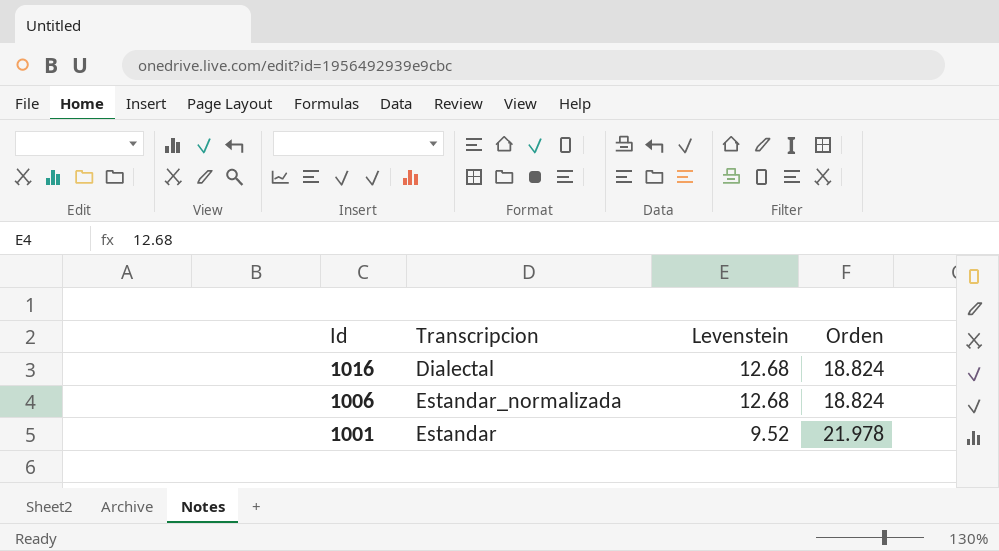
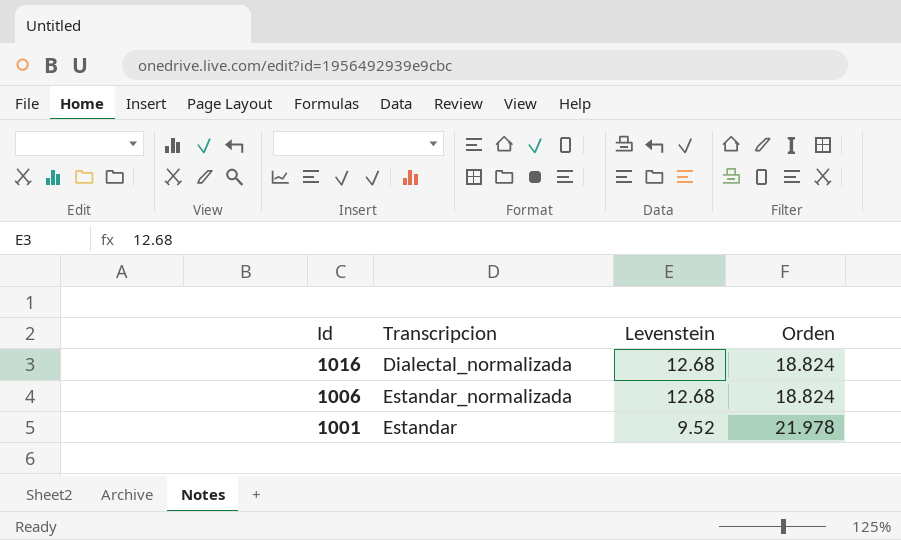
1016 | Transcripcion: Dialectal -> Dialectal_normalizada

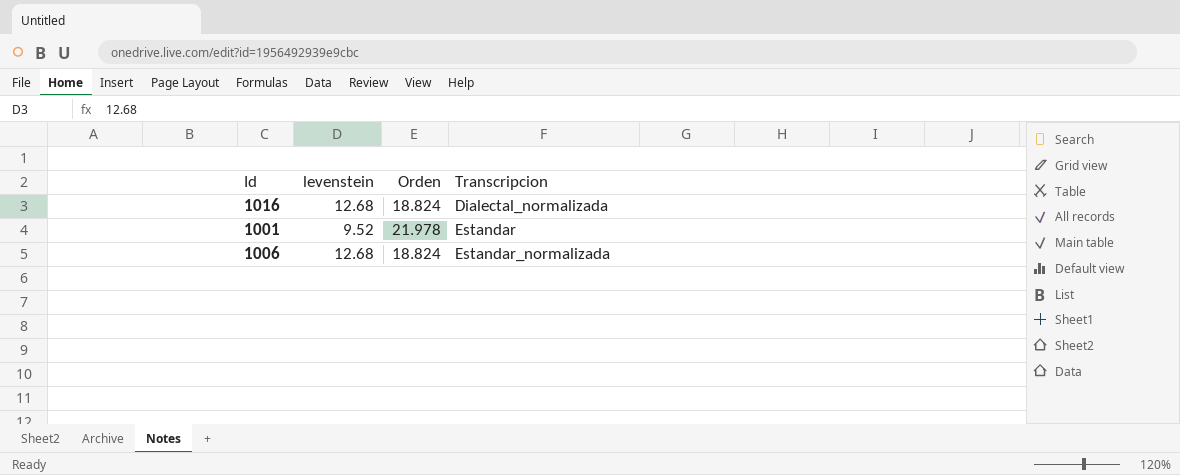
row order: Id descending -> Transcripcion ascending
column name: Levenstein -> levenstein
column Transcripcion | position: 2 -> 4

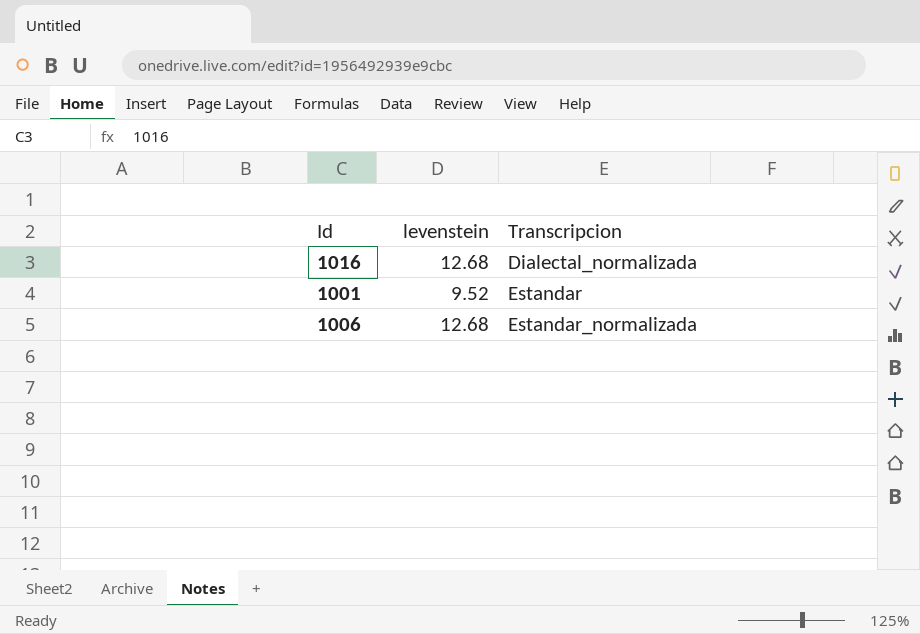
column Orden | position: 3 -> none

